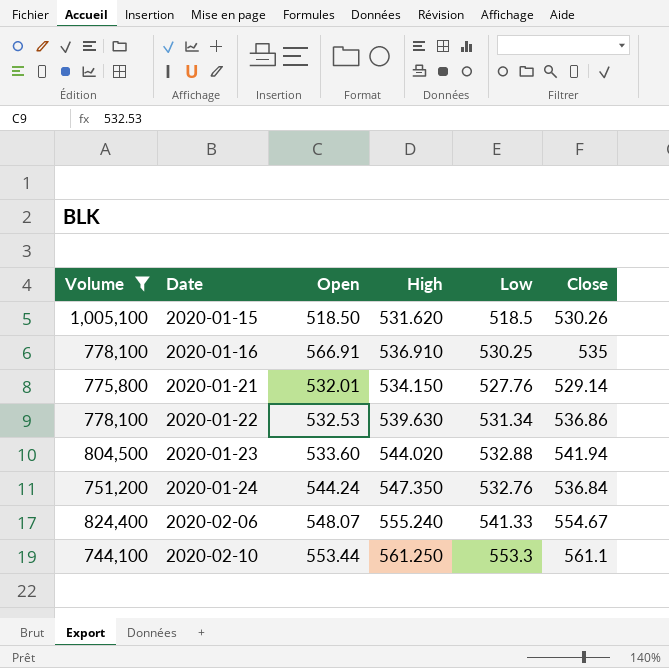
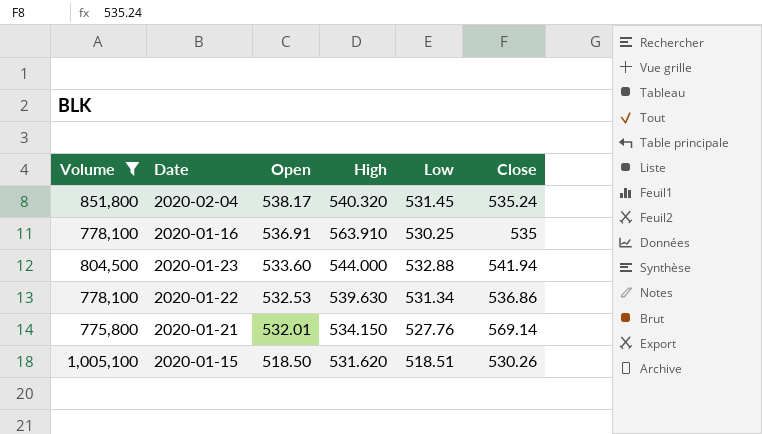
row order: Date ascending -> Open descending
row 2020-01-24: 751,200 | 544.24 | 547.350 | 532.76 | 536.84 -> none
row 2020-02-06: 824,400 | 548.07 | 555.240 | 541.33 | 554.67 -> none
row 2020-02-10: 744,100 | 553.44 | 561.250 | 553.3 | 561.1 -> none
row 2020-02-04: none -> 851,800 | 538.17 | 540.320 | 531.45 | 535.24
2020-01-16 | Open: 566.91 -> 536.91
2020-01-16 | High: 536.910 -> 563.910
2020-01-23 | High: 544.020 -> 544.000
2020-01-21 | Close: 529.14 -> 569.14
2020-01-15 | Low: 518.5 -> 518.51

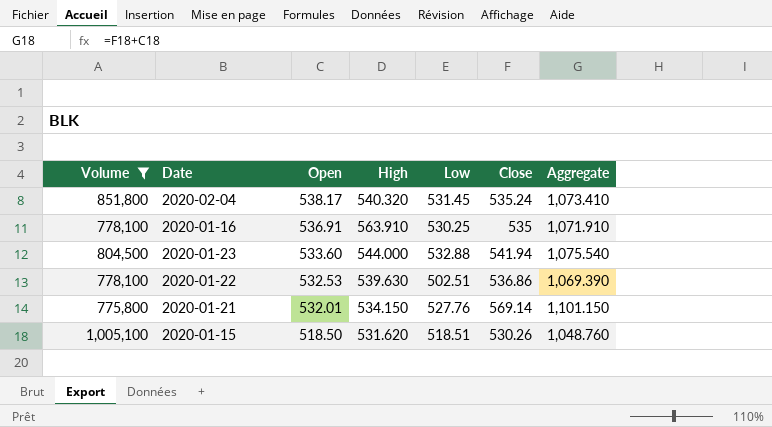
column Aggregate | formula: none -> [Open] + [Close]
2020-01-22 | Low: 531.34 -> 502.51

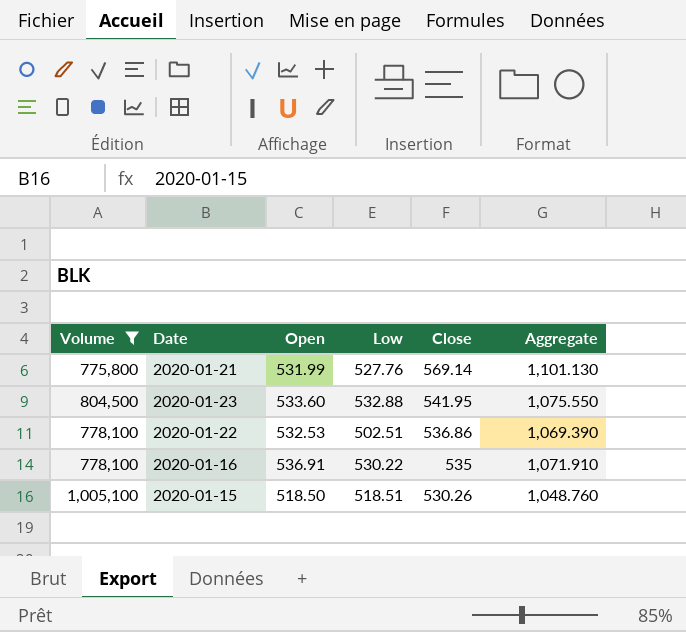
row order: Open descending -> Close descending
column High | position: 4 -> none
row 2020-02-04: 851,800 | 538.17 | 540.320 | 531.45 | 535.24 | 1,073.410 -> none
2020-01-21 | Open: 532.01 -> 531.99
2020-01-21 | Aggregate: 1,101.150 -> 1,101.130
2020-01-23 | Close: 541.94 -> 541.95
2020-01-23 | Aggregate: 1,075.540 -> 1,075.550
2020-01-16 | Low: 530.25 -> 530.22

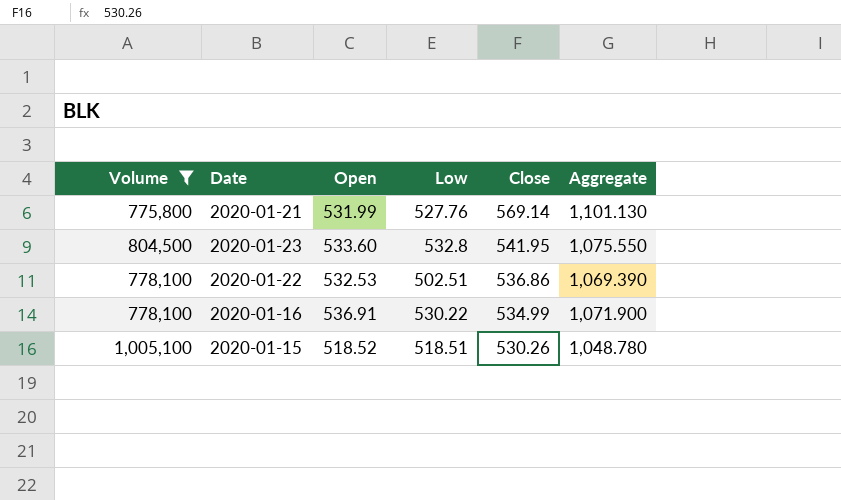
2020-01-23 | Low: 532.88 -> 532.8
2020-01-16 | Close: 535 -> 534.99
2020-01-16 | Aggregate: 1,071.910 -> 1,071.900
2020-01-15 | Open: 518.50 -> 518.52
2020-01-15 | Aggregate: 1,048.760 -> 1,048.780

